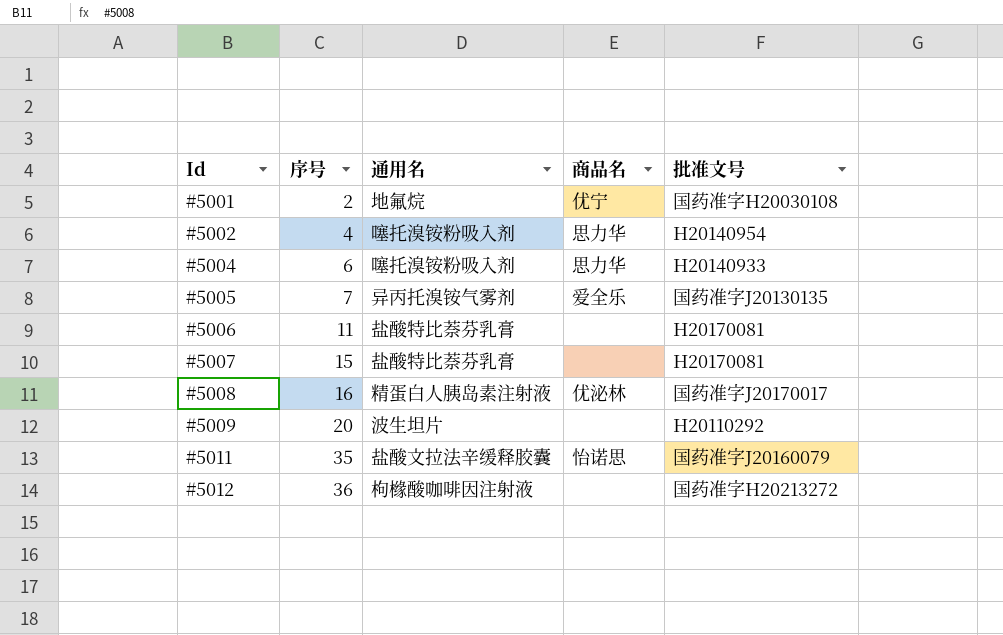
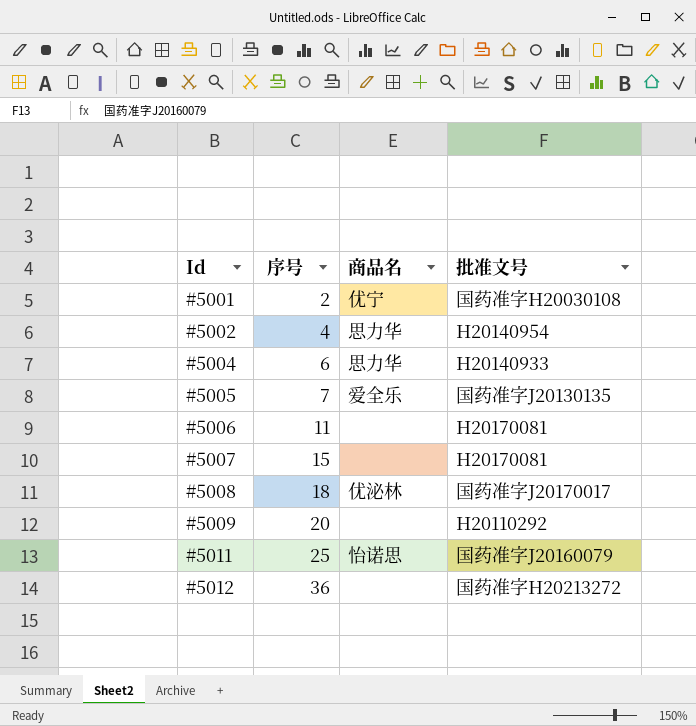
column 通用名 | position: 3 -> none
#5008 | 序号: 16 -> 18
#5011 | 序号: 35 -> 25

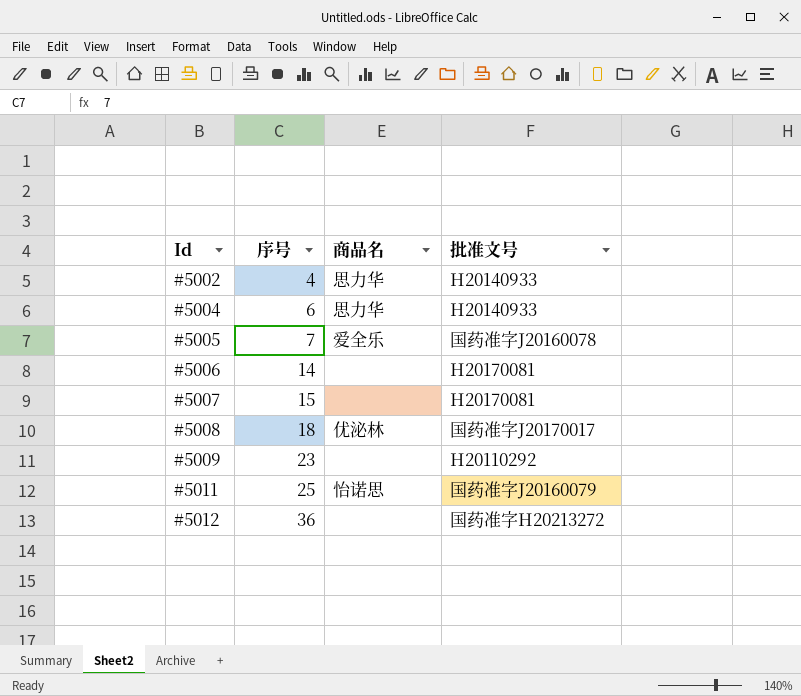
row #5001: 2 | 优宁 | 国药准字H20030108 -> none
#5002 | 批准文号: H20140954 -> H20140933
#5005 | 批准文号: 国药准字J20130135 -> 国药准字J20160078
#5006 | 序号: 11 -> 14
#5009 | 序号: 20 -> 23

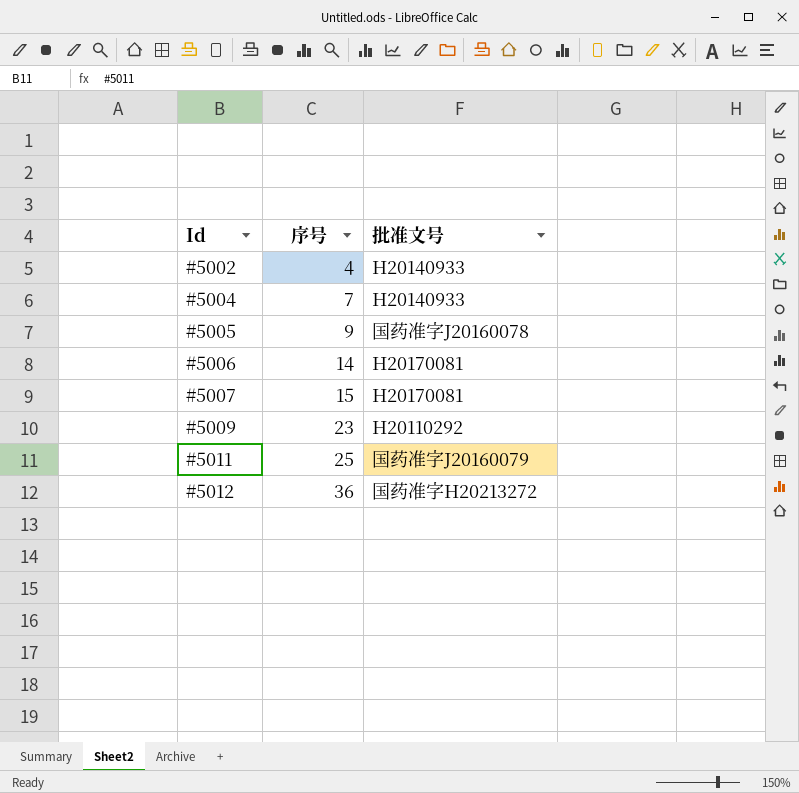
column 商品名 | position: 3 -> none
row #5008: 18 | 优泌林 | 国药准字J20170017 -> none
#5004 | 序号: 6 -> 7
#5005 | 序号: 7 -> 9

